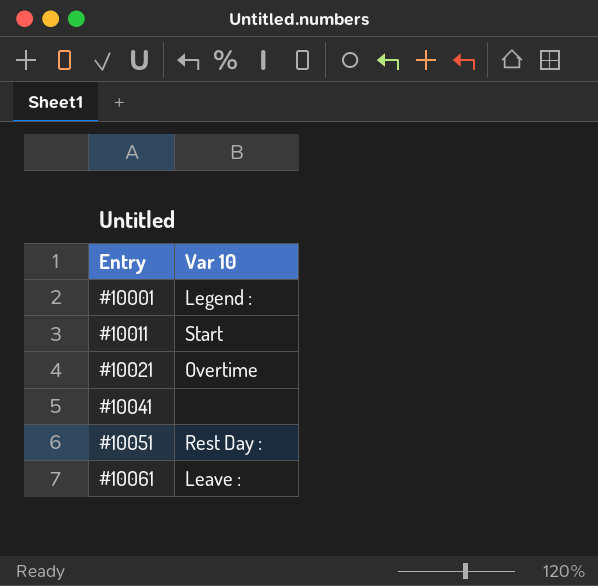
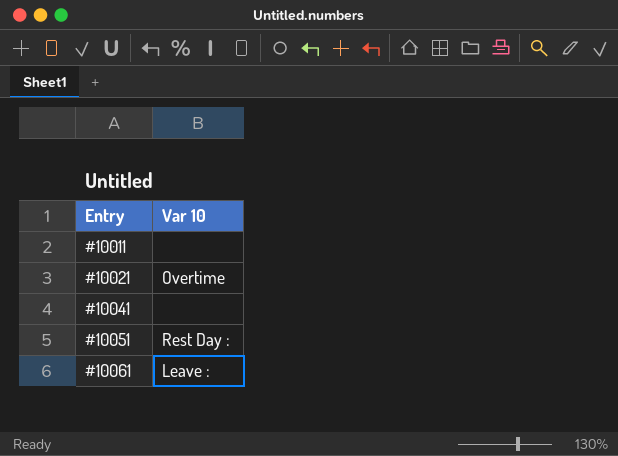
row #10001: Legend : -> none
#10011 | Var 10: Start -> none

